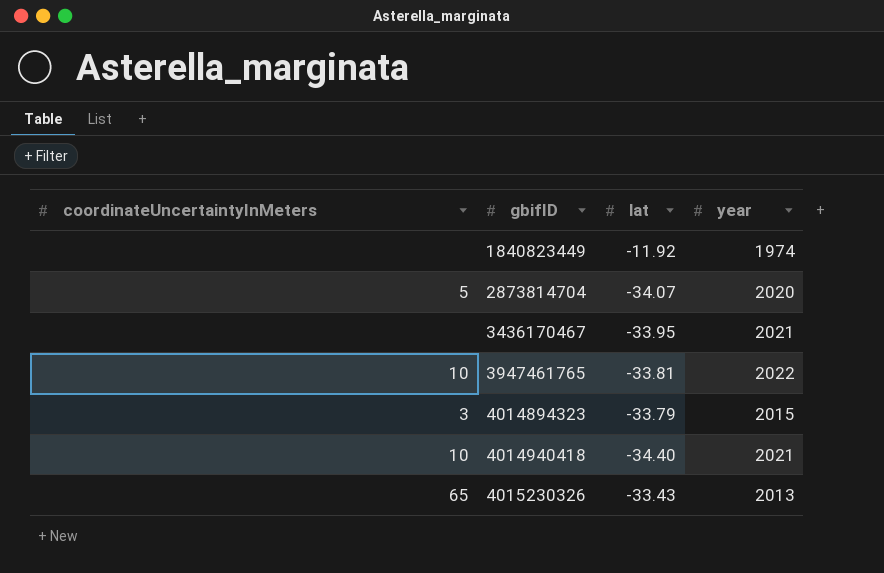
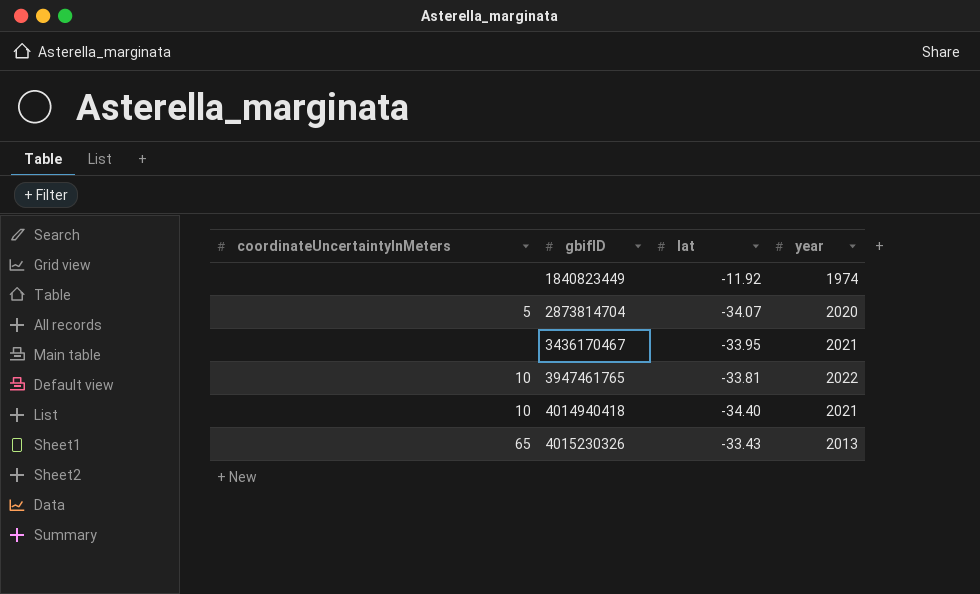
row 4014894323: 3 | -33.79 | 2015 -> none

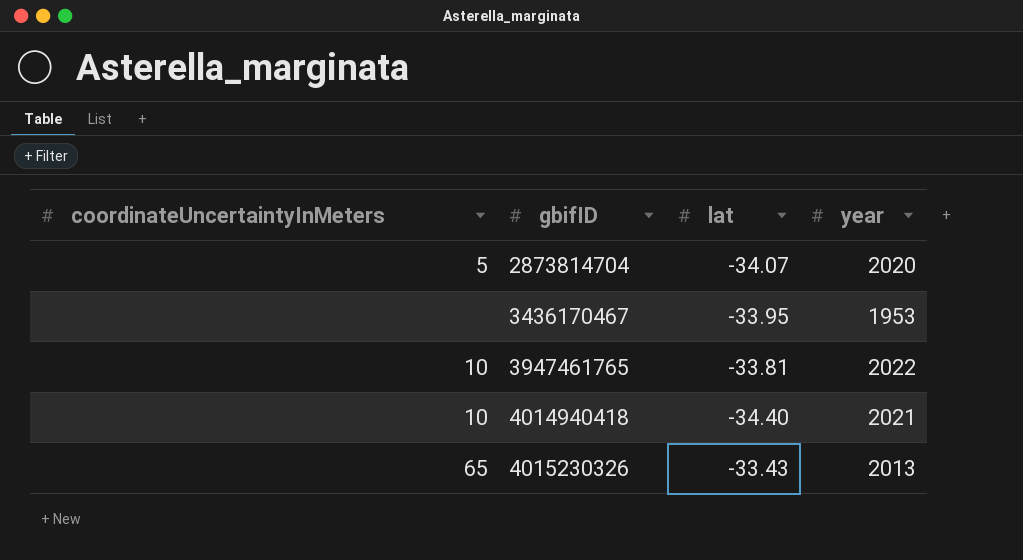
row 1840823449: none | -11.92 | 1974 -> none
3436170467 | year: 2021 -> 1953

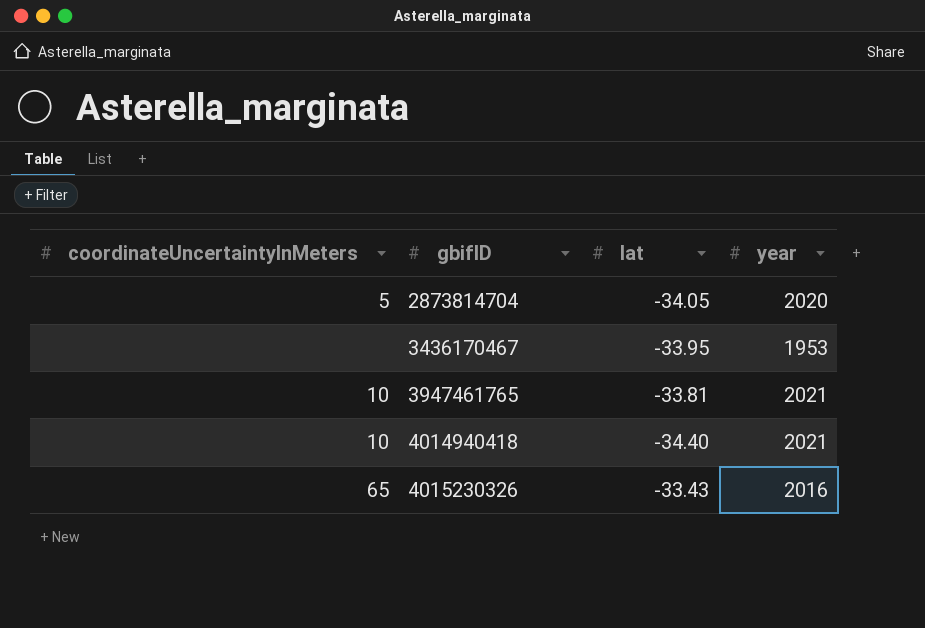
2873814704 | lat: -34.07 -> -34.05
3947461765 | year: 2022 -> 2021
4015230326 | year: 2013 -> 2016

